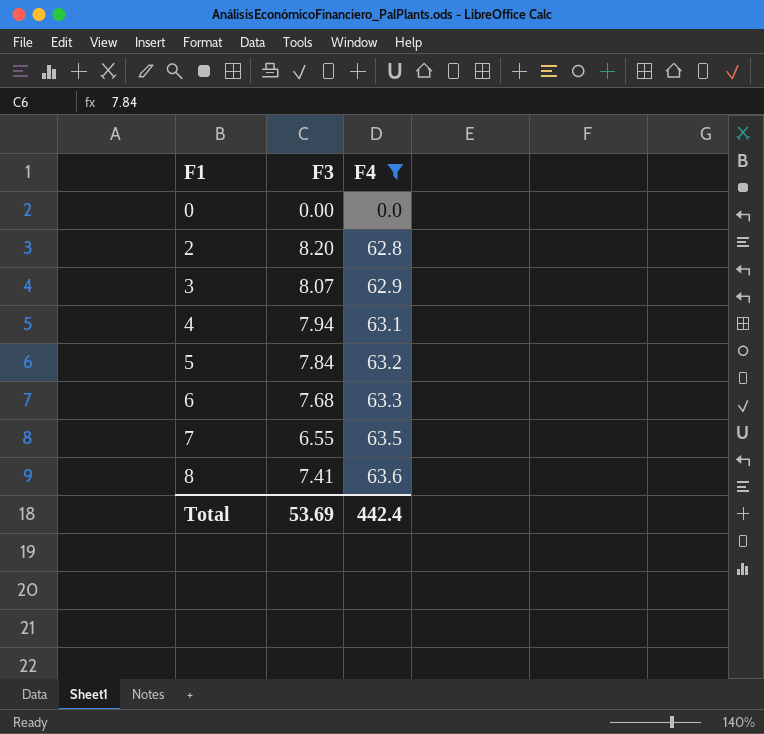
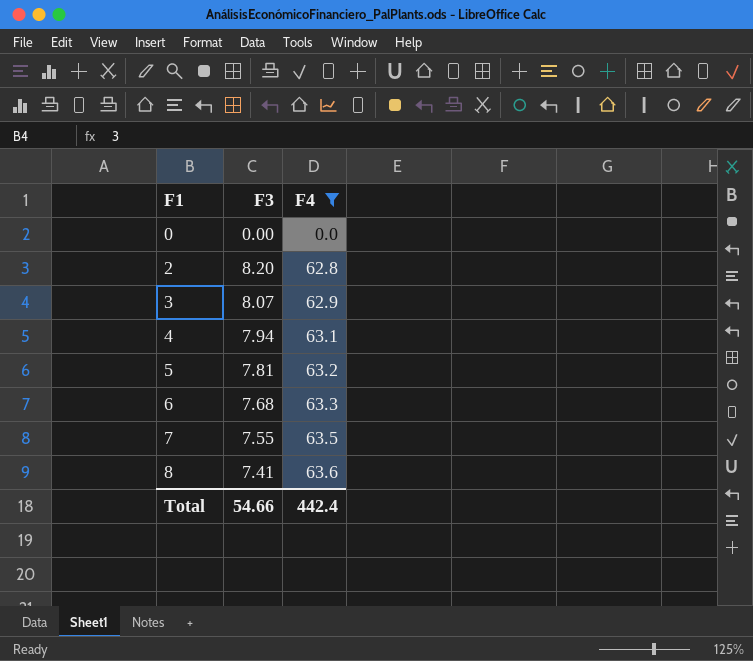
5 | F3: 7.84 -> 7.81
7 | F3: 6.55 -> 7.55
Total | F3: 53.69 -> 54.66

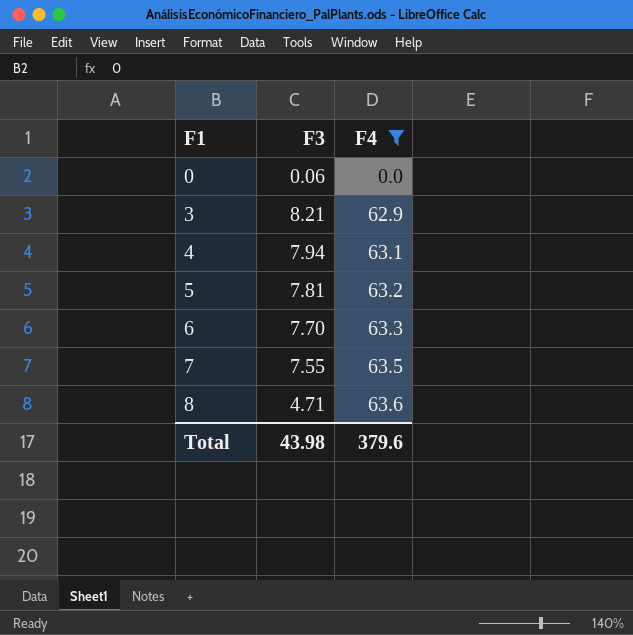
row 2: 8.20 | 62.8 -> none
0 | F3: 0.00 -> 0.06
3 | F3: 8.07 -> 8.21
6 | F3: 7.68 -> 7.70
8 | F3: 7.41 -> 4.71
Total | F3: 54.66 -> 43.98
Total | F4: 442.4 -> 379.6

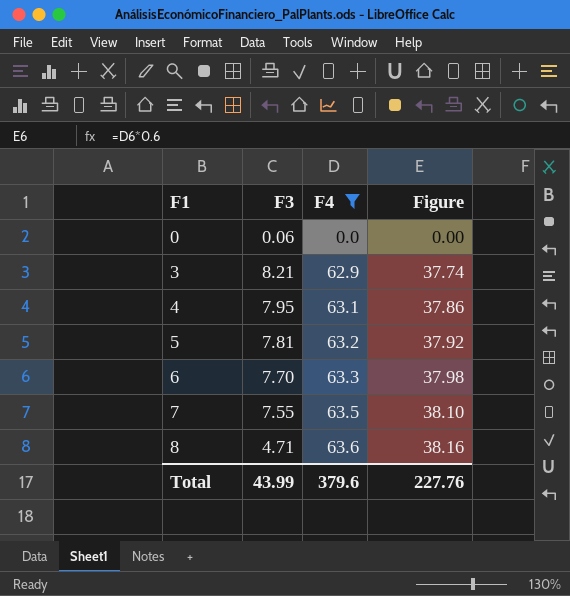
column Figure | formula: none -> [F4] * 0.6
4 | F3: 7.94 -> 7.95
Total | F3: 43.98 -> 43.99

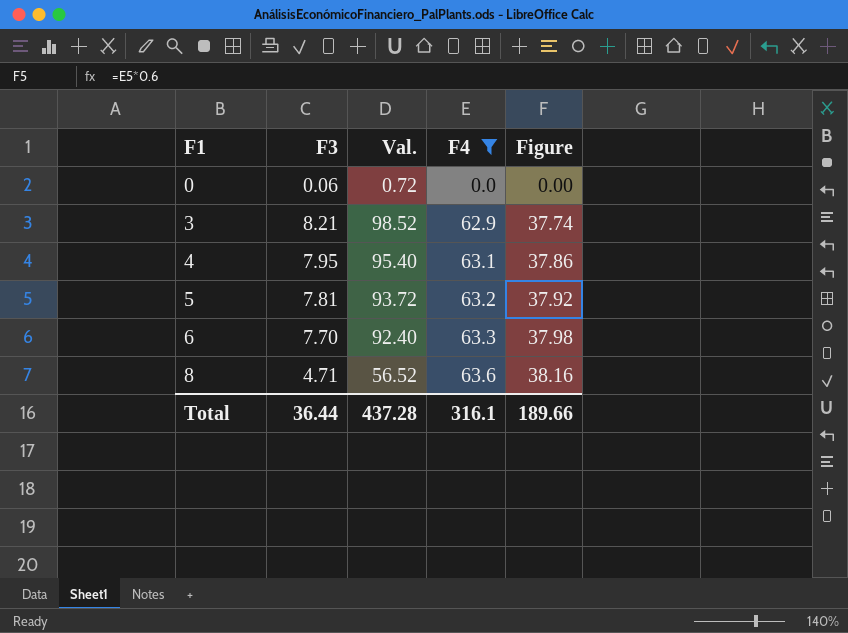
column Val. | formula: none -> [F3] * 12
row 7: 7.55 | 63.5 | 38.10 -> none
Total | F3: 43.99 -> 36.44
Total | F4: 379.6 -> 316.1
Total | Figure: 227.76 -> 189.66

